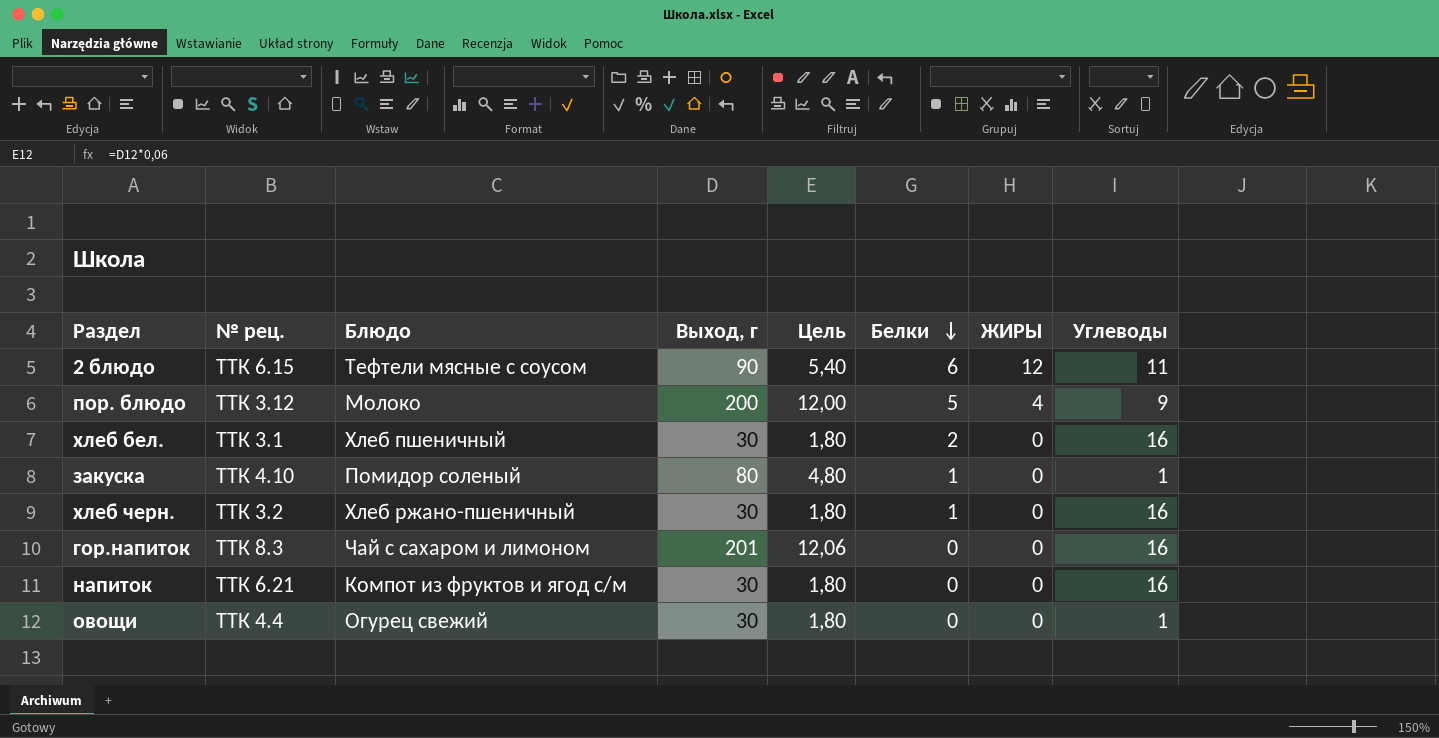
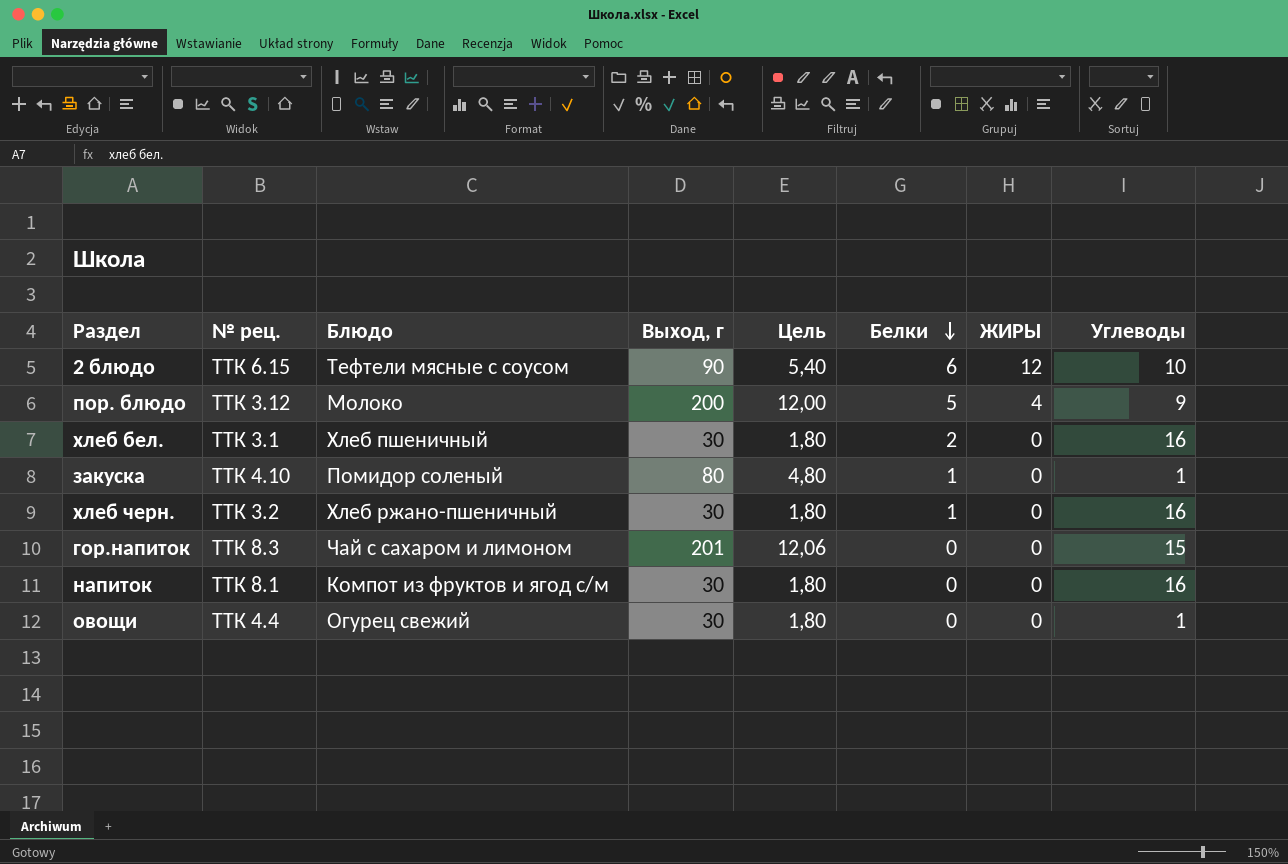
2 блюдо | Углеводы: 11 -> 10
гор.напиток | Углеводы: 16 -> 15
напиток | № рец.: ТТК 6.21 -> ТТК 8.1

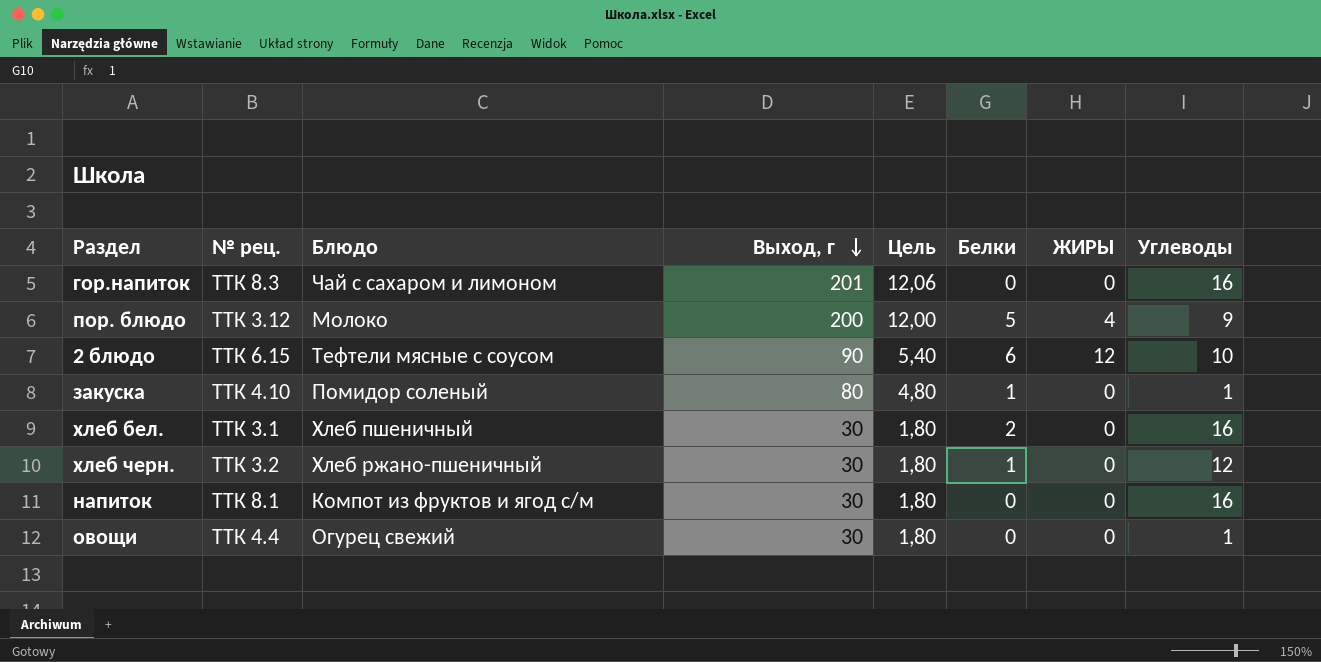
row order: Белки descending -> Выход, г descending
гор.напиток | Углеводы: 15 -> 16
хлеб черн. | Углеводы: 16 -> 12

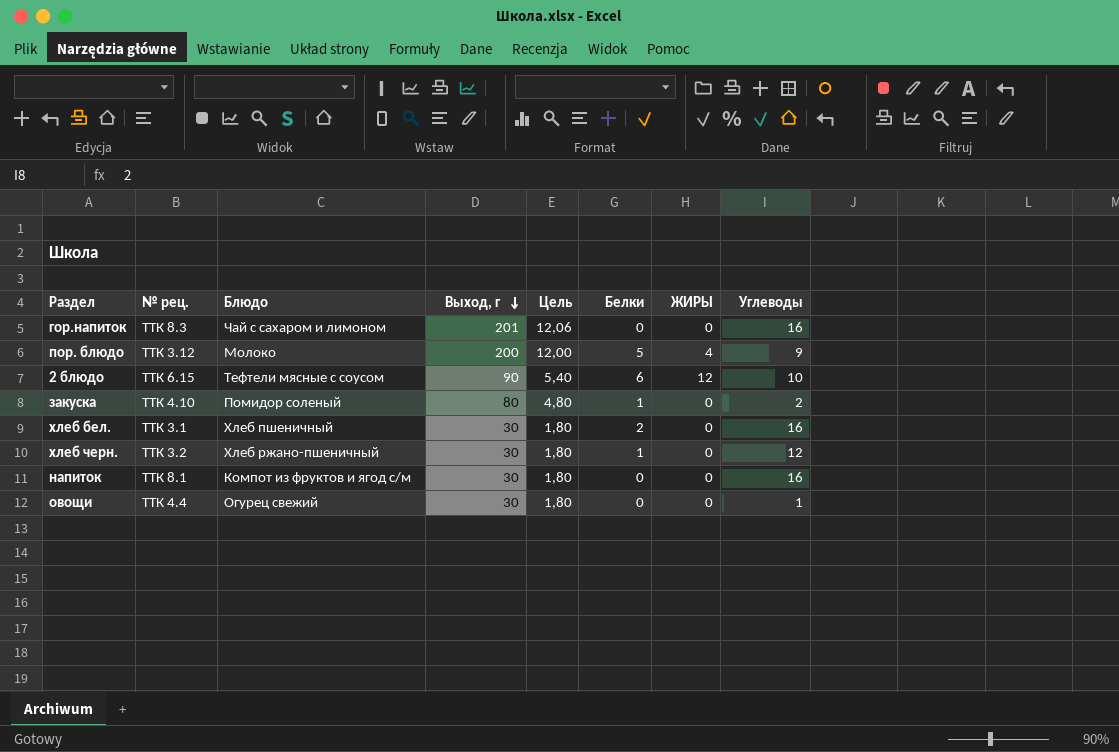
закуска | Углеводы: 1 -> 2

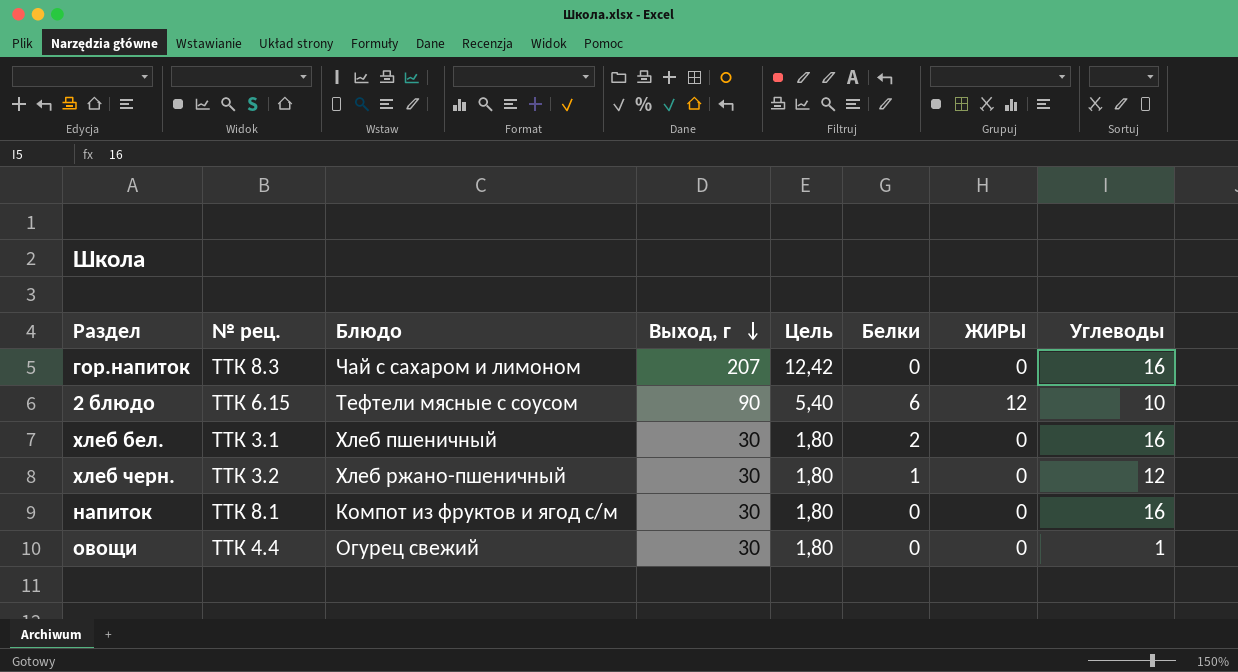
row пор. блюдо: ТТК 3.12 | Молоко | 200 | 12,00 | 5 | 4 | 9 -> none
row закуска: ТТК 4.10 | Помидор соленый | 80 | 4,80 | 1 | 0 | 2 -> none
гор.напиток | Выход, г: 201 -> 207
гор.напиток | Цель: 12,06 -> 12,42

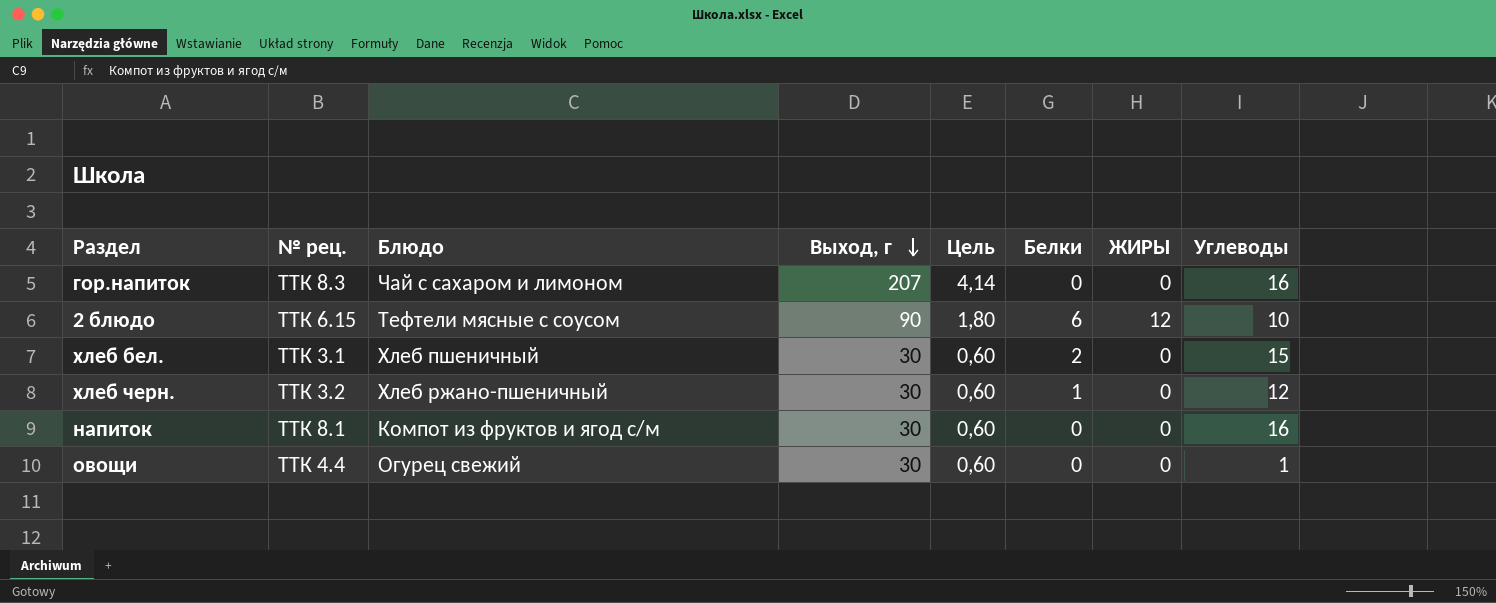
column Цель | formula: [Выход, г] * 0,06 -> [Выход, г] * 0,02
хлеб бел. | Углеводы: 16 -> 15

